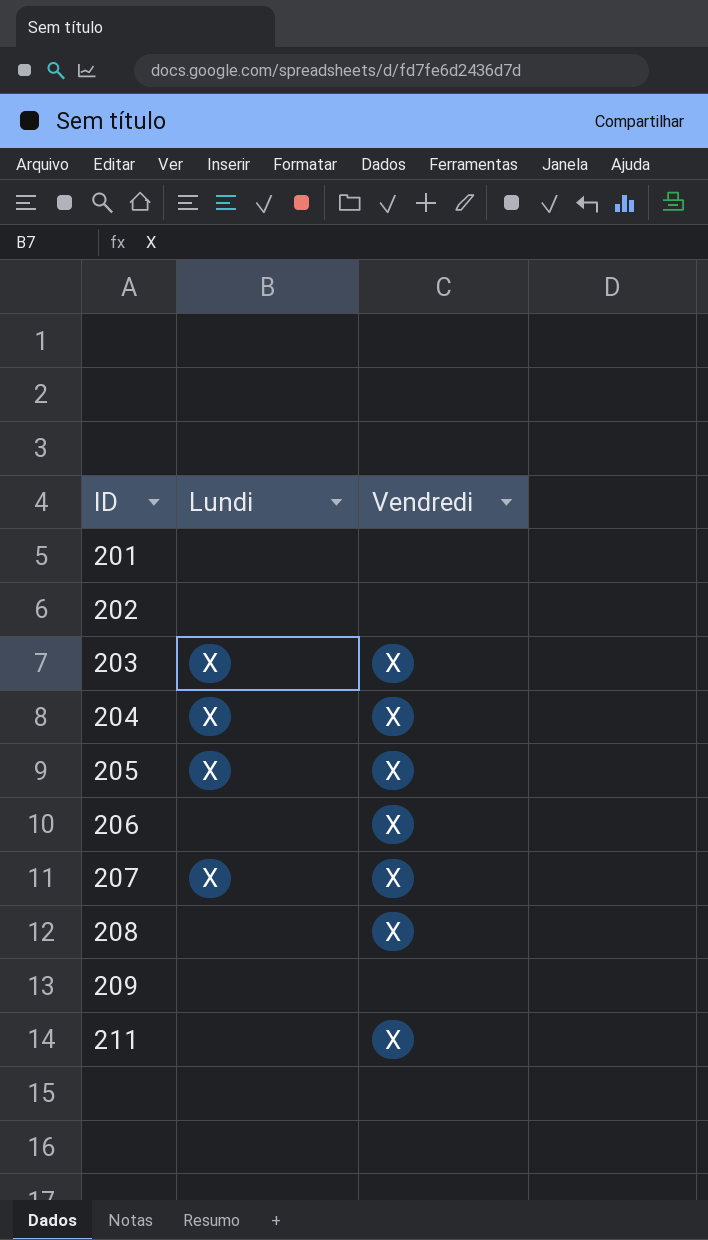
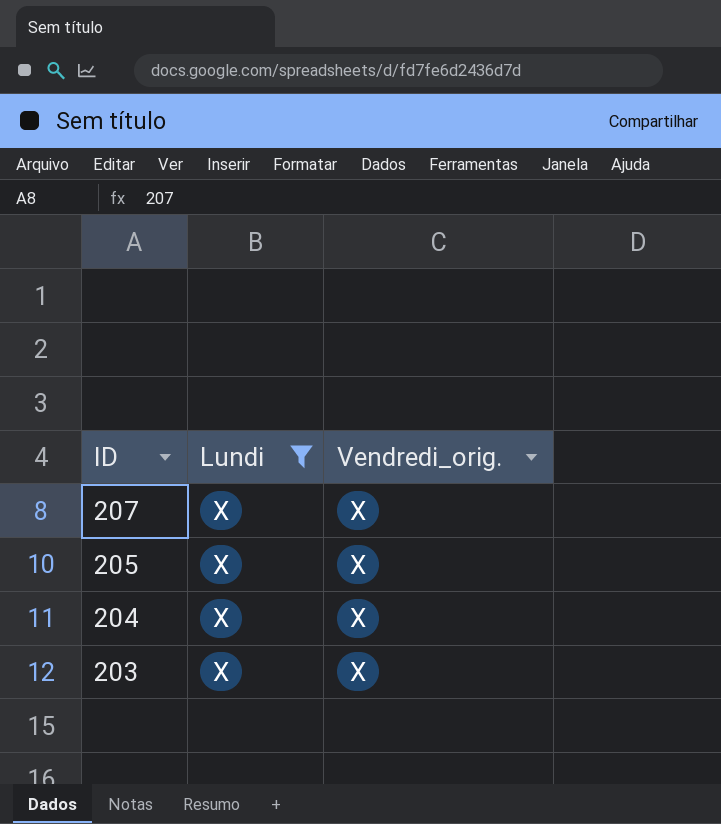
filter: none -> Lundi = X
row order: ID ascending -> ID descending
column name: Vendredi -> Vendredi_orig.

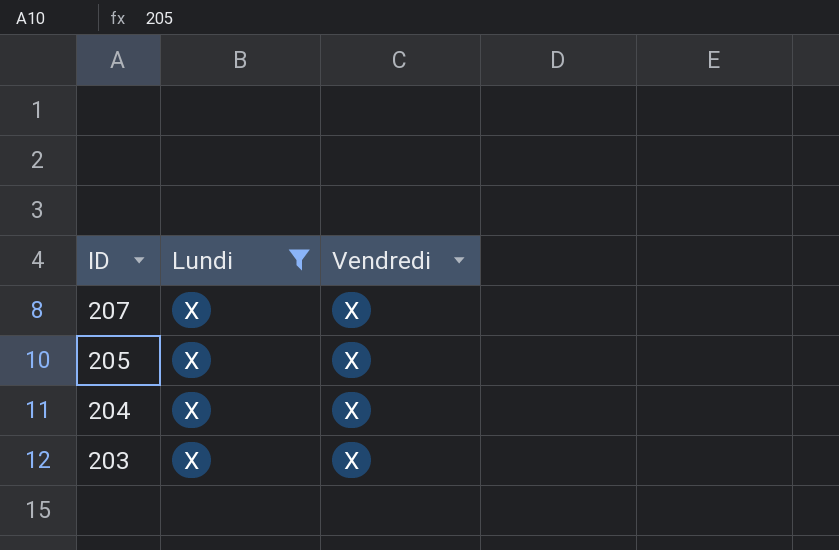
column name: Vendredi_orig. -> Vendredi

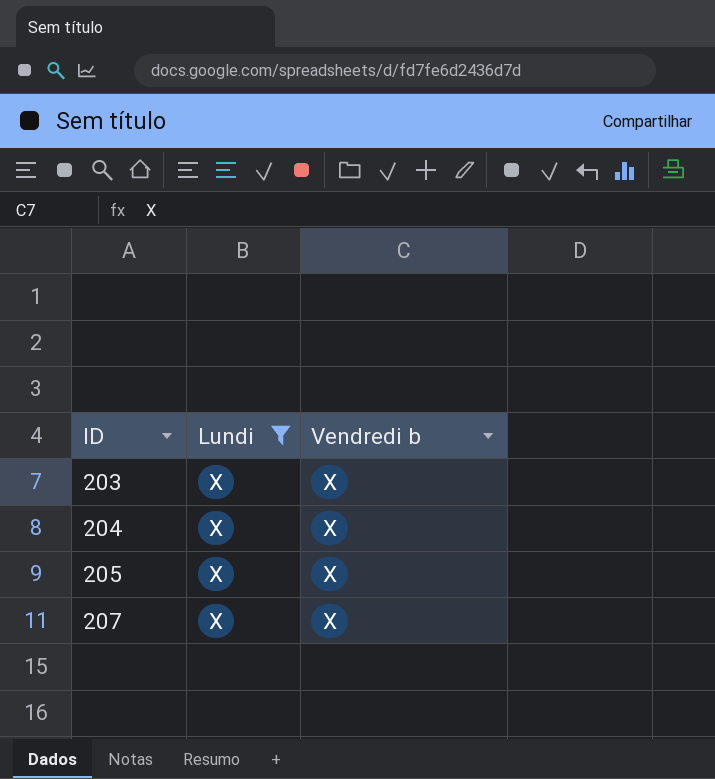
row order: ID descending -> ID ascending
column name: Vendredi -> Vendredi b

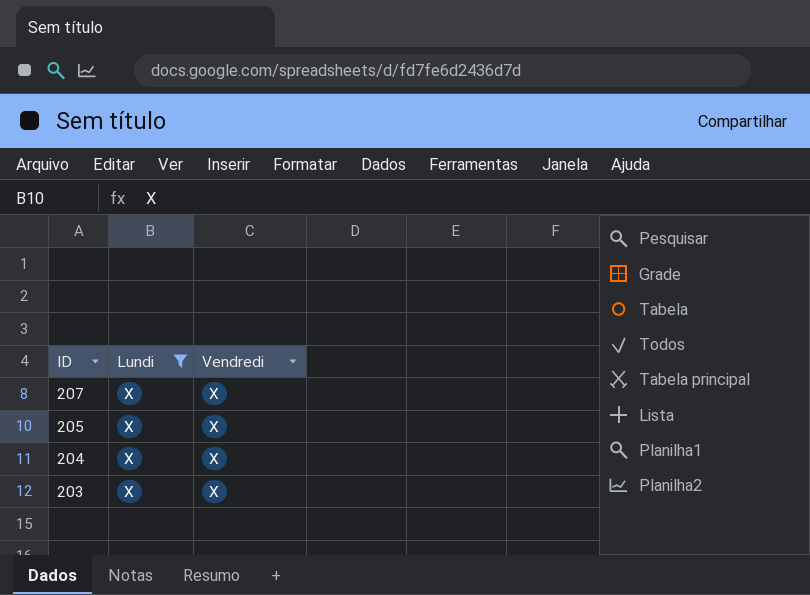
row order: ID ascending -> ID descending
column name: Vendredi b -> Vendredi

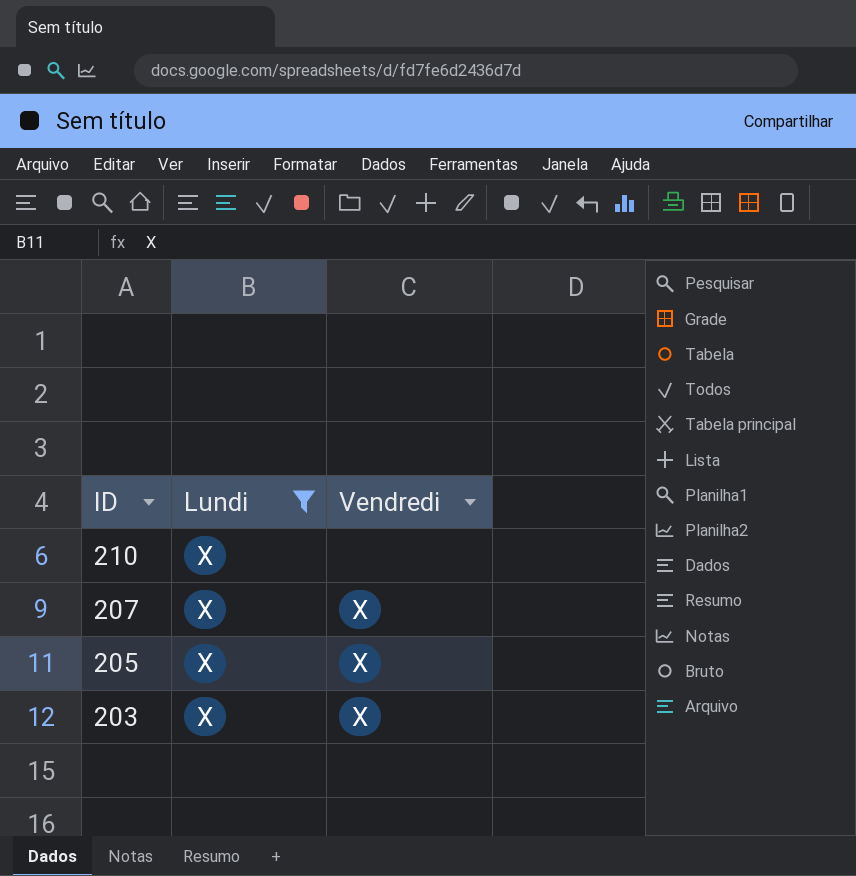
row 204: X | X -> none
row 210: none -> X | none

